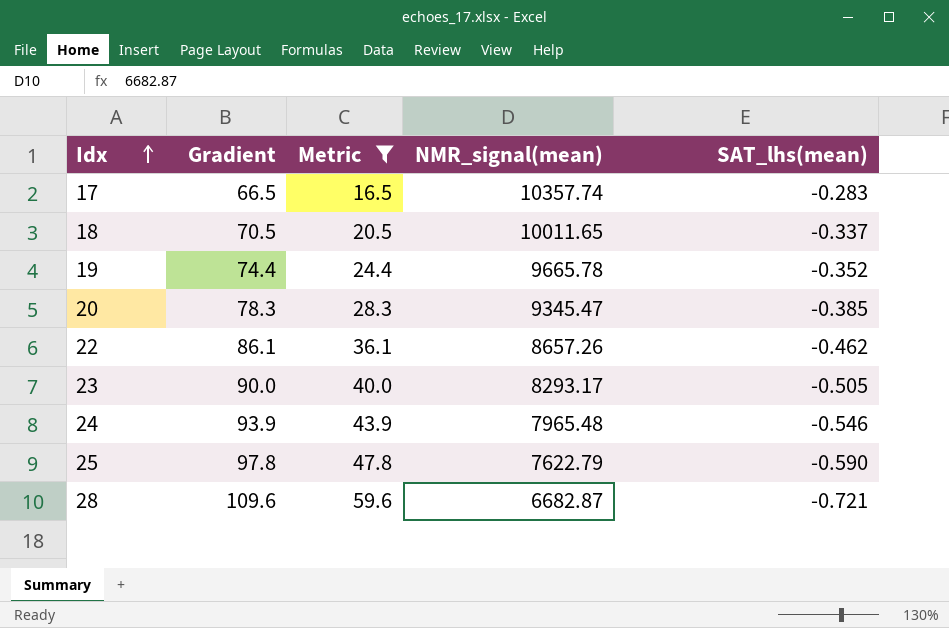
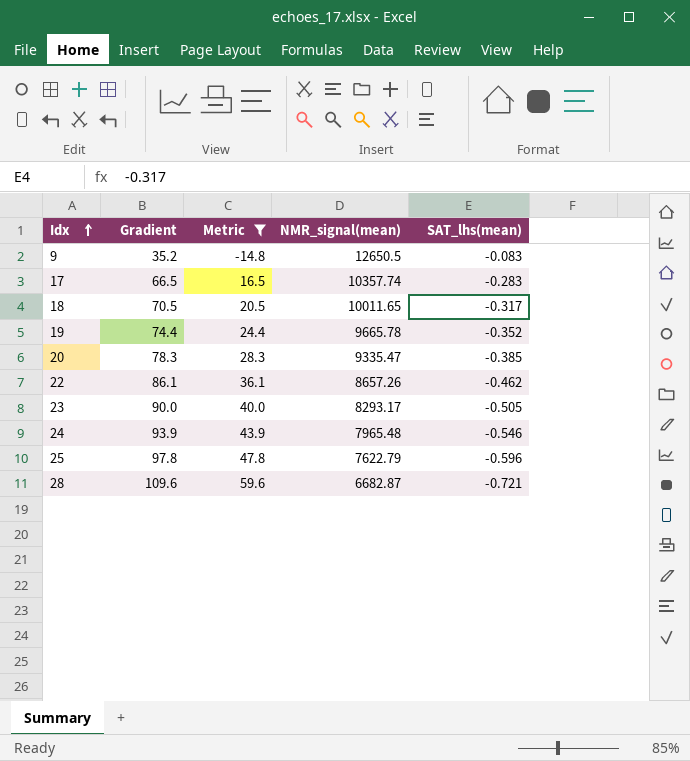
row 9: none -> 35.2 | -14.8 | 12650.5 | -0.083
18 | SAT_lhs(mean): -0.337 -> -0.317
20 | NMR_signal(mean): 9345.47 -> 9335.47
25 | SAT_lhs(mean): -0.590 -> -0.596

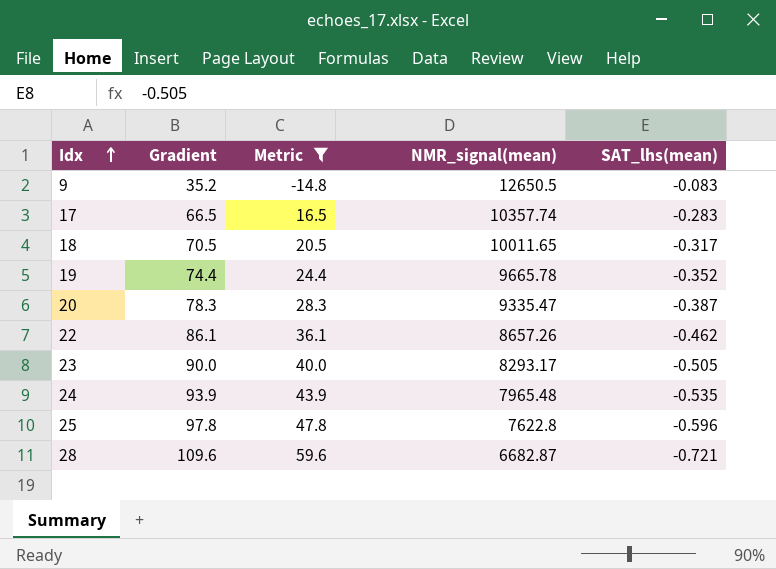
20 | SAT_lhs(mean): -0.385 -> -0.387
24 | SAT_lhs(mean): -0.546 -> -0.535
25 | NMR_signal(mean): 7622.79 -> 7622.8

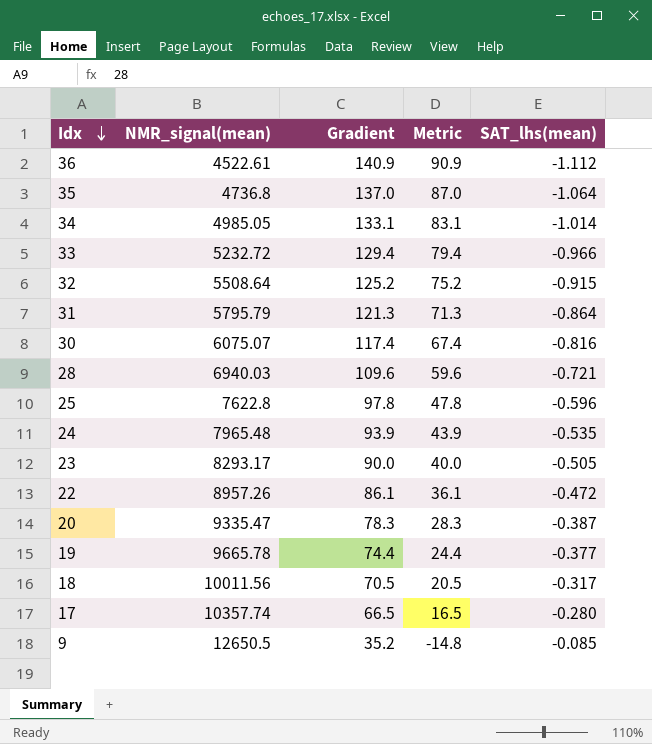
filter: Metric <= 59.6 -> none
row order: Idx ascending -> Idx descending
column NMR_signal(mean) | position: 4 -> 2
28 | NMR_signal(mean): 6682.87 -> 6940.03
22 | NMR_signal(mean): 8657.26 -> 8957.26
22 | SAT_lhs(mean): -0.462 -> -0.472
19 | SAT_lhs(mean): -0.352 -> -0.377
18 | NMR_signal(mean): 10011.65 -> 10011.56
17 | SAT_lhs(mean): -0.283 -> -0.280
9 | SAT_lhs(mean): -0.083 -> -0.085

